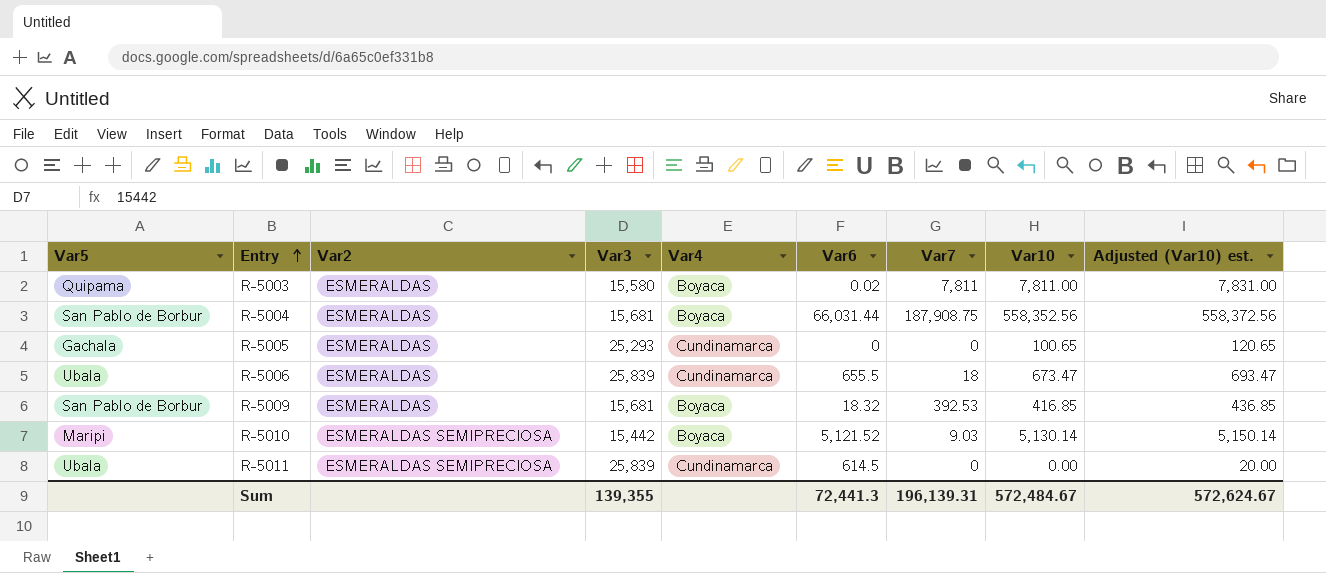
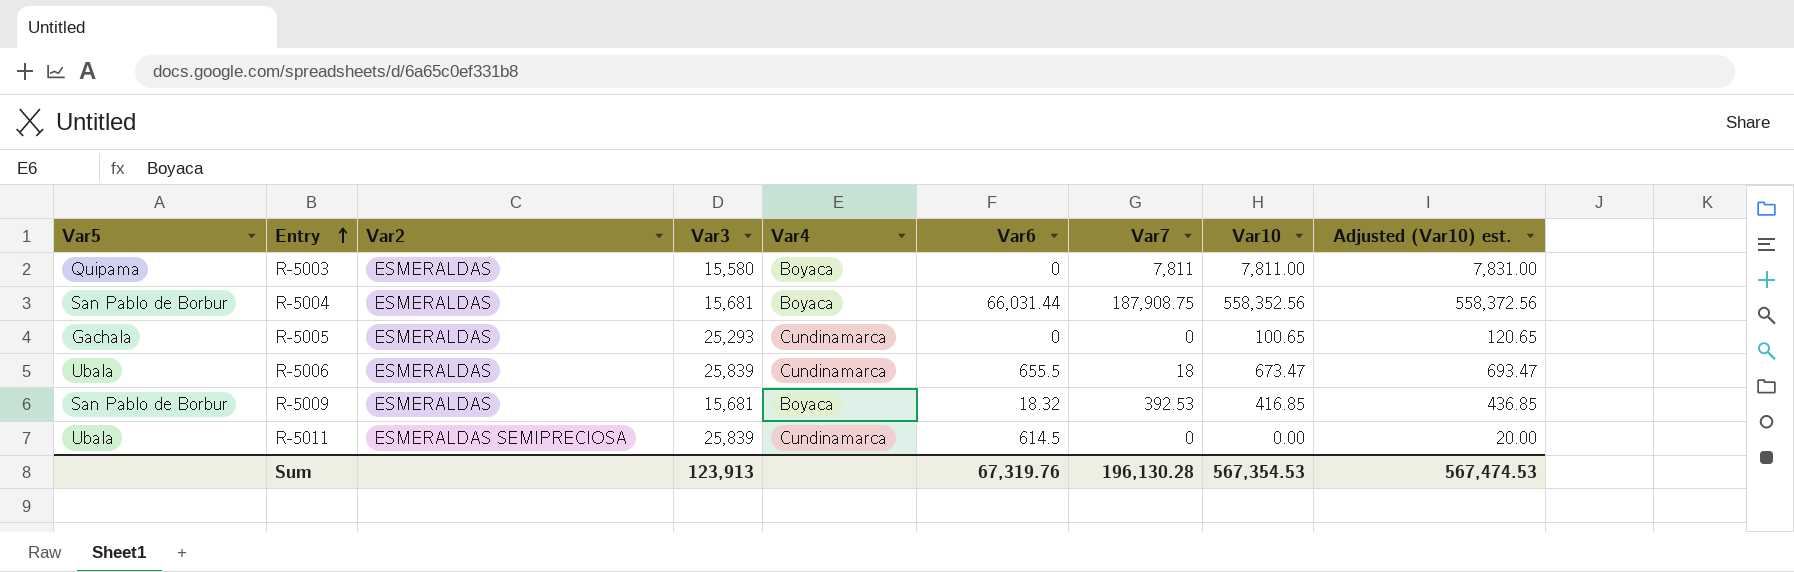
row R-5010: Maripi | ESMERALDAS SEMIPRECIOSA | 15,442 | Boyaca | 5,121.52 | 9.03 | 5,130.14 | 5,150.14 -> none
R-5003 | Var6: 0.02 -> 0
Sum | Var3: 139,355 -> 123,913
Sum | Var6: 72,441.3 -> 67,319.76
Sum | Var7: 196,139.31 -> 196,130.28
Sum | Var10: 572,484.67 -> 567,354.53
Sum | Adjusted (Var10) est.: 572,624.67 -> 567,474.53

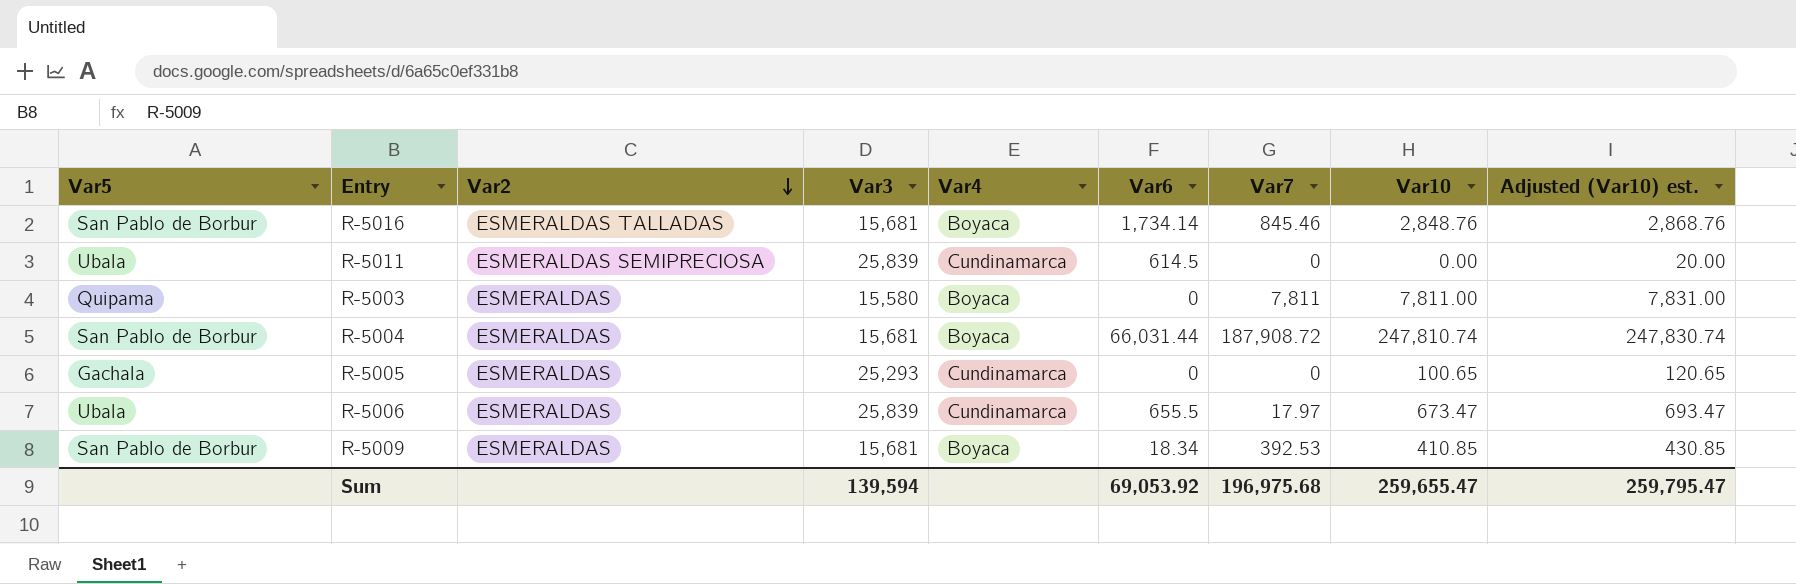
row order: Entry ascending -> Var2 descending
row R-5016: none -> San Pablo de Borbur | ESMERALDAS TALLADAS | 15,681 | Boyaca | 1,734.14 | 845.46 | 2,848.76 | 2,868.76
R-5004 | Var7: 187,908.75 -> 187,908.72
R-5004 | Var10: 558,352.56 -> 247,810.74
R-5004 | Adjusted (Var10) est.: 558,372.56 -> 247,830.74
R-5006 | Var7: 18 -> 17.97
R-5009 | Var6: 18.32 -> 18.34
R-5009 | Var10: 416.85 -> 410.85
R-5009 | Adjusted (Var10) est.: 436.85 -> 430.85
Sum | Var3: 123,913 -> 139,594
Sum | Var6: 67,319.76 -> 69,053.92
Sum | Var7: 196,130.28 -> 196,975.68
Sum | Var10: 567,354.53 -> 259,655.47
Sum | Adjusted (Var10) est.: 567,474.53 -> 259,795.47

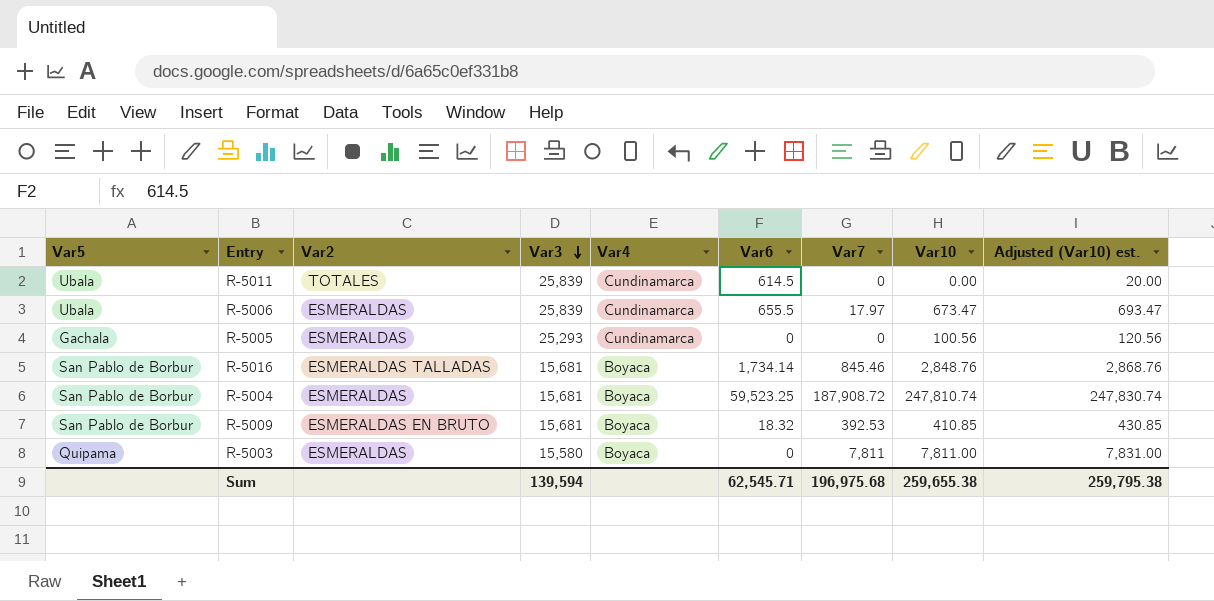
row order: Var2 descending -> Var3 descending
R-5011 | Var2: ESMERALDAS SEMIPRECIOSA -> TOTALES
R-5005 | Var10: 100.65 -> 100.56
R-5005 | Adjusted (Var10) est.: 120.65 -> 120.56
R-5004 | Var6: 66,031.44 -> 59,523.25
R-5009 | Var2: ESMERALDAS -> ESMERALDAS EN BRUTO
R-5009 | Var6: 18.34 -> 18.32
Sum | Var6: 69,053.92 -> 62,545.71
Sum | Var10: 259,655.47 -> 259,655.38
Sum | Adjusted (Var10) est.: 259,795.47 -> 259,795.38

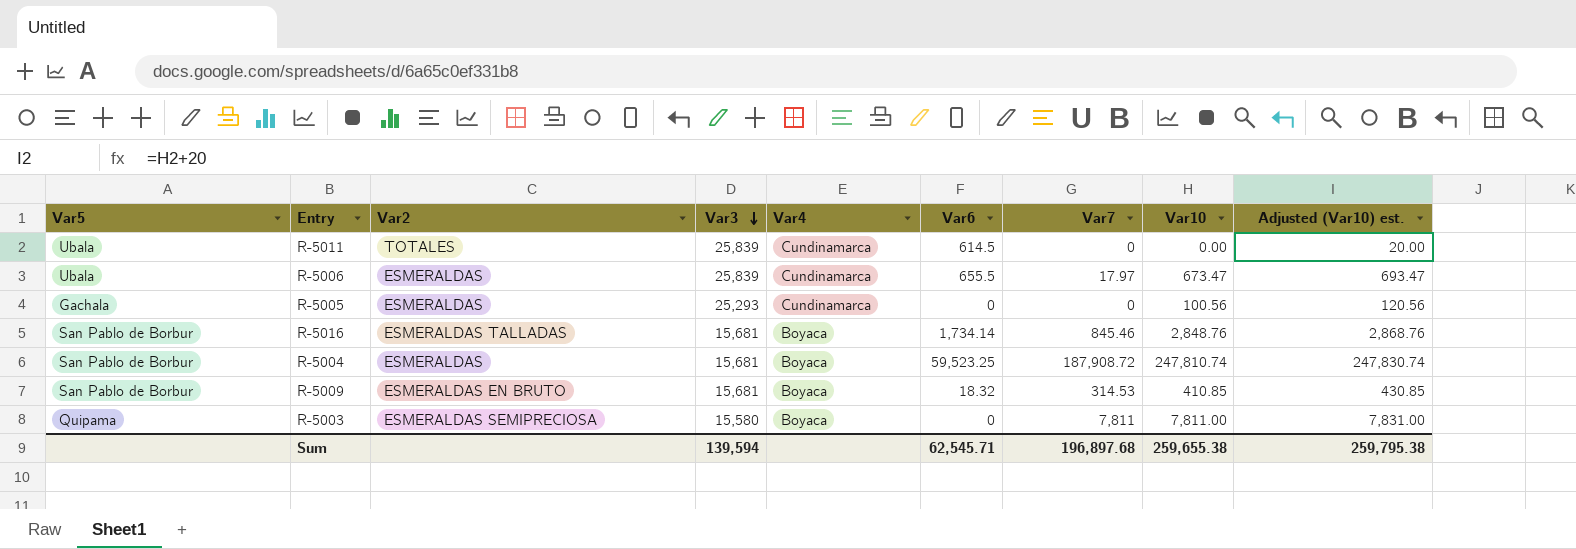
R-5009 | Var7: 392.53 -> 314.53
R-5003 | Var2: ESMERALDAS -> ESMERALDAS SEMIPRECIOSA
Sum | Var7: 196,975.68 -> 196,897.68

